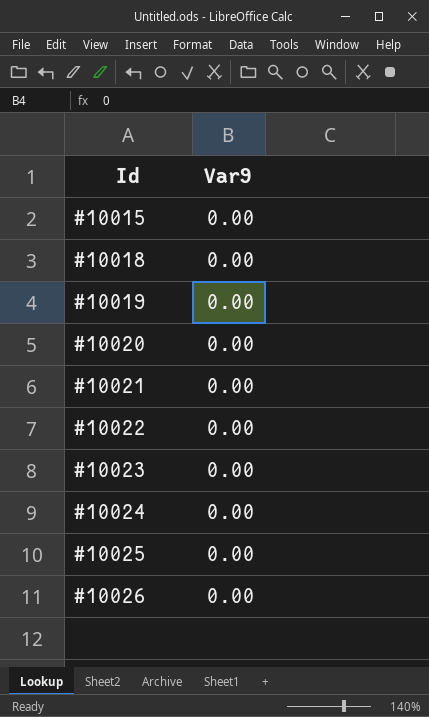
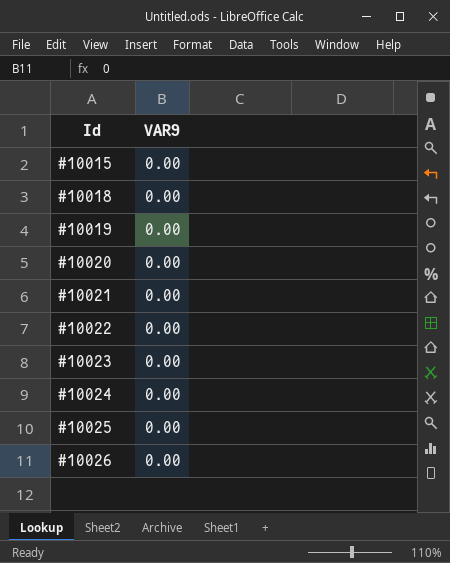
column name: Var9 -> VAR9

